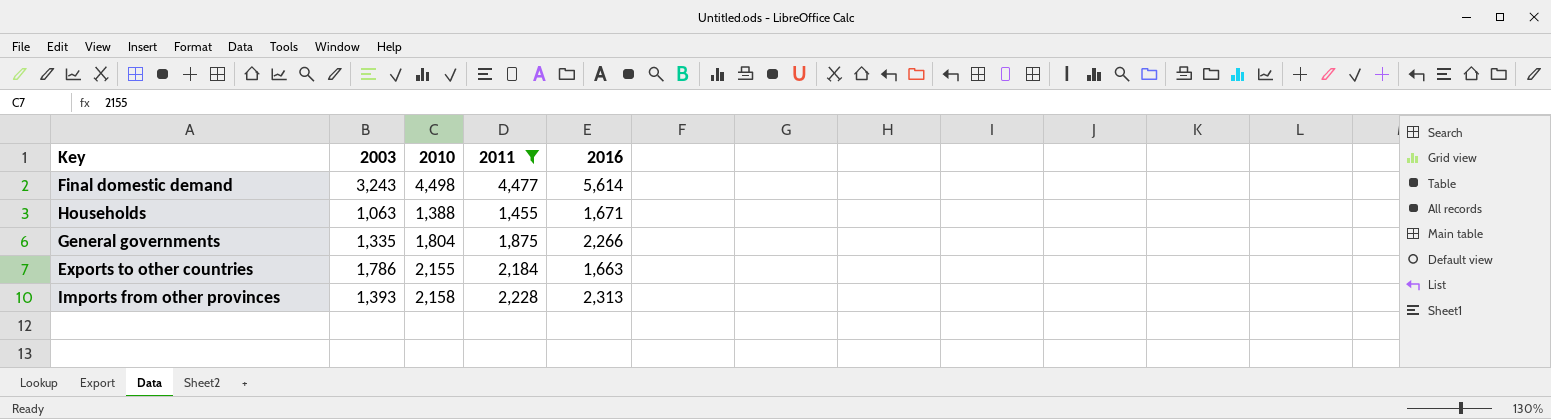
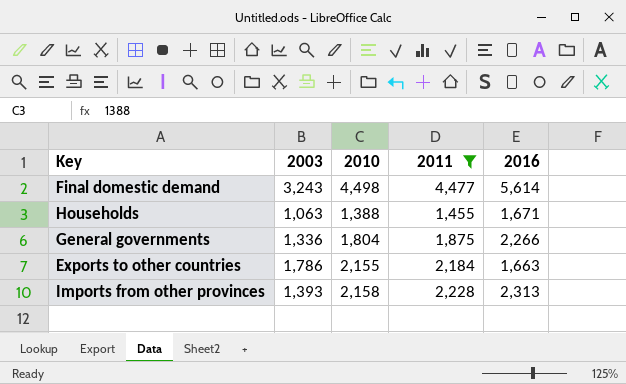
General governments | 2003: 1,335 -> 1,336

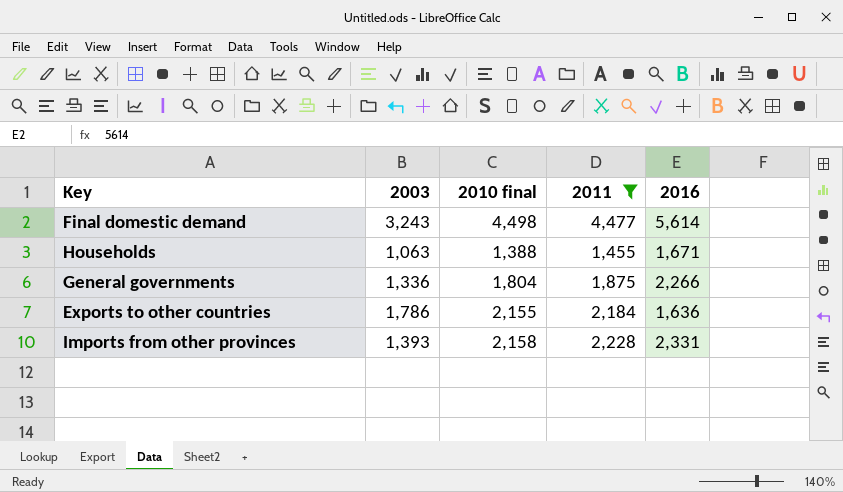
column name: 2010 -> 2010 final
Exports to other countries | 2016: 1,663 -> 1,636
Imports from other provinces | 2016: 2,313 -> 2,331

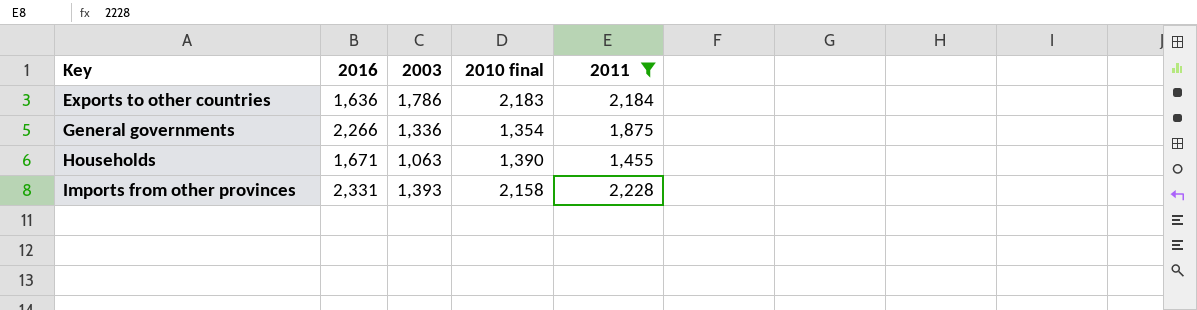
row order: none -> Key ascending
column 2016 | position: 5 -> 2
row Final domestic demand: 3,243 | 4,498 | 4,477 | 5,614 -> none
Exports to other countries | 2010 final: 2,155 -> 2,183
General governments | 2010 final: 1,804 -> 1,354
Households | 2010 final: 1,388 -> 1,390

